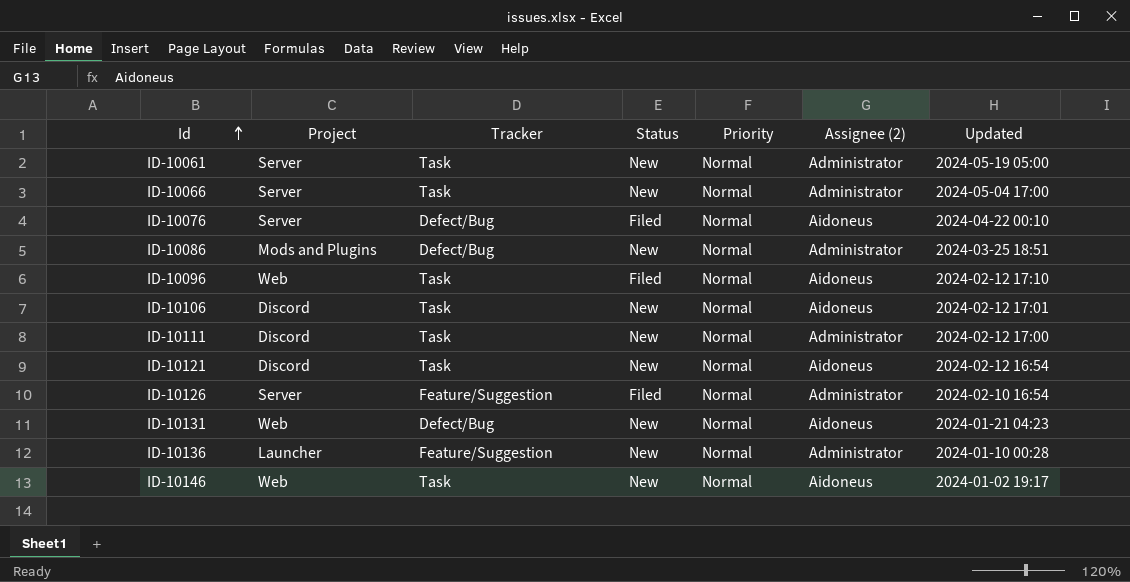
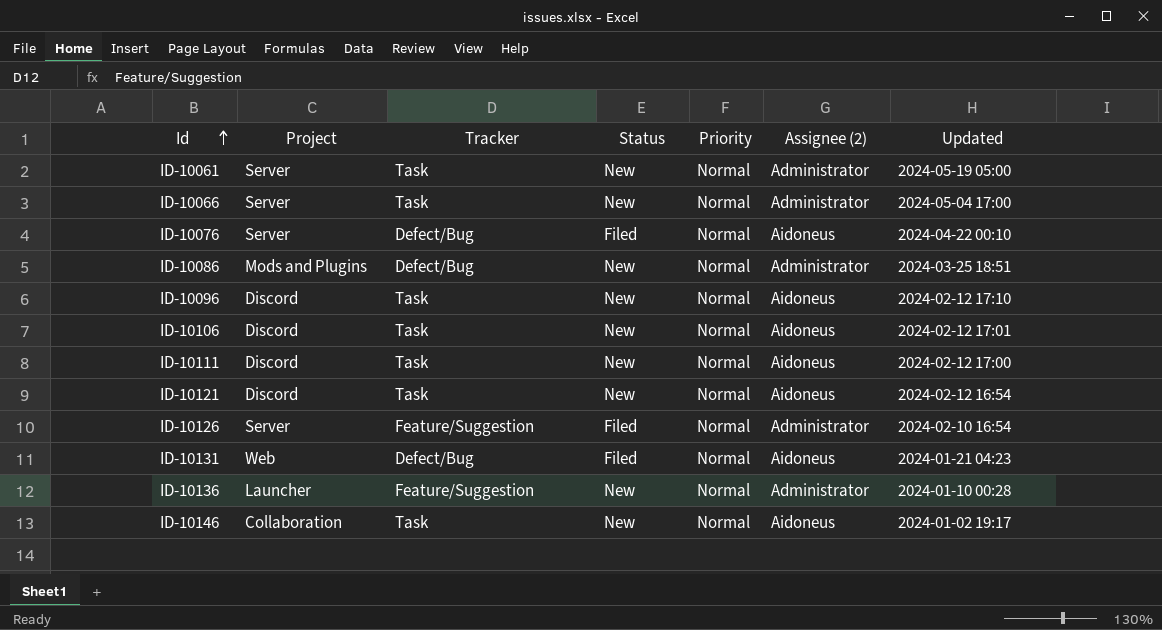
ID-10096 | Project: Web -> Discord
ID-10096 | Status: Filed -> New
ID-10111 | Assignee (2): Administrator -> Aidoneus
ID-10131 | Status: New -> Filed
ID-10146 | Project: Web -> Collaboration

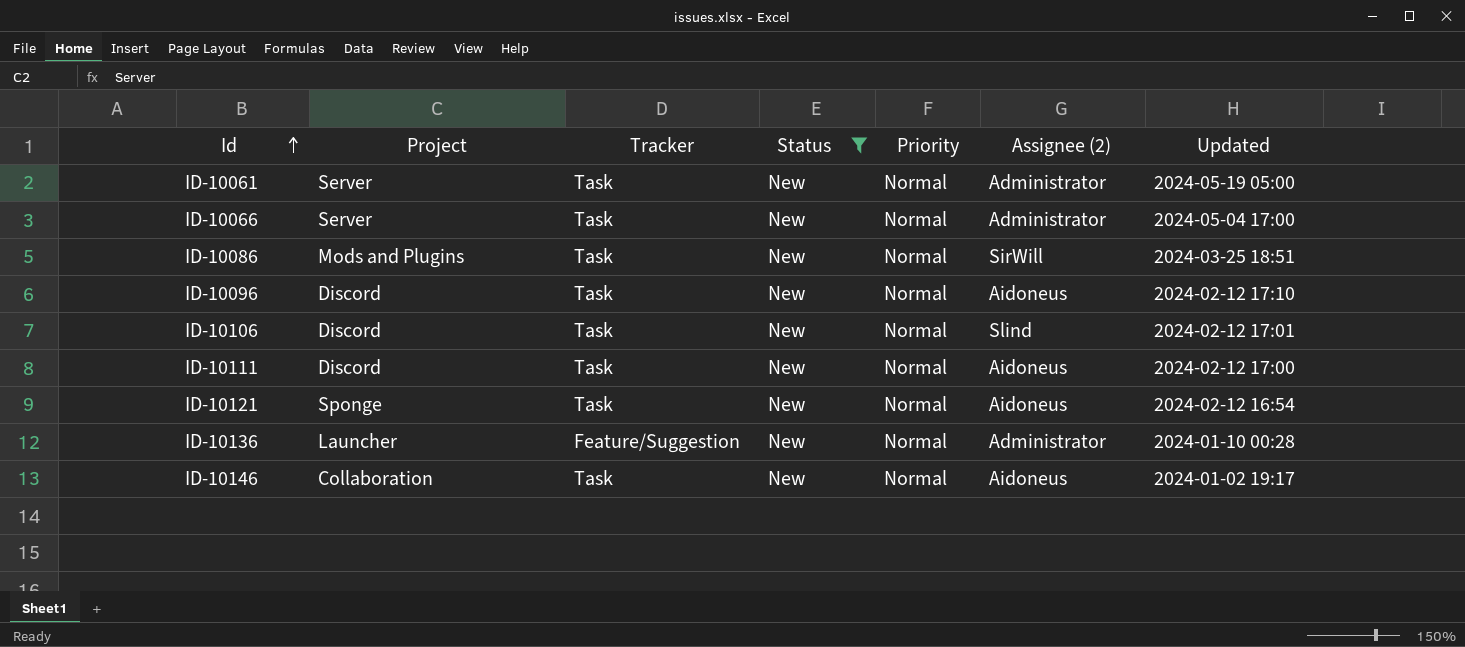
filter: none -> Status = New
ID-10086 | Tracker: Defect/Bug -> Task
ID-10086 | Assignee (2): Administrator -> SirWill
ID-10106 | Assignee (2): Aidoneus -> Slind
ID-10121 | Project: Discord -> Sponge

